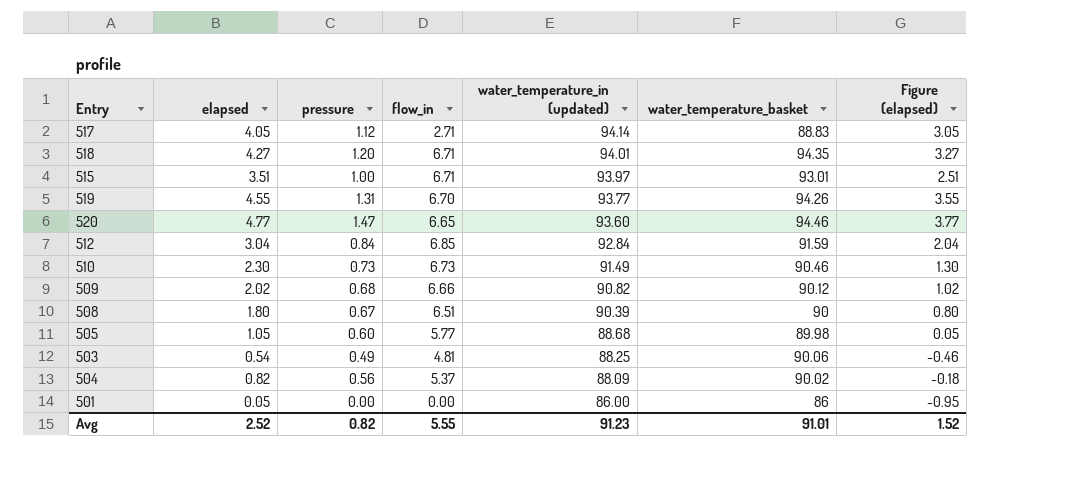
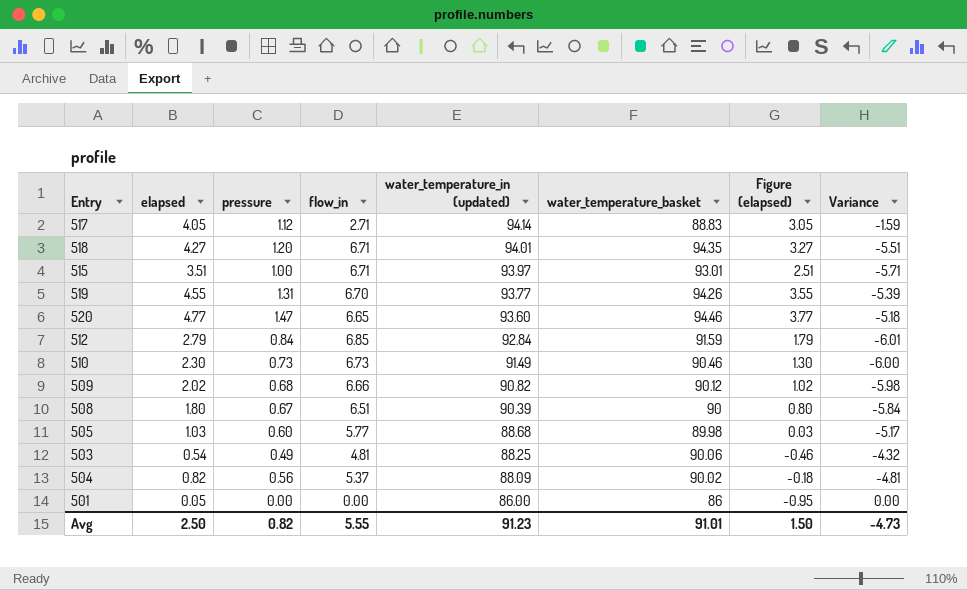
column Variance | formula: none -> [pressure] - [flow_in]
512 | elapsed: 3.04 -> 2.79
512 | Figure (elapsed): 2.04 -> 1.79
505 | elapsed: 1.05 -> 1.03
505 | Figure (elapsed): 0.05 -> 0.03
Avg | elapsed: 2.52 -> 2.50
Avg | Figure (elapsed): 1.52 -> 1.50

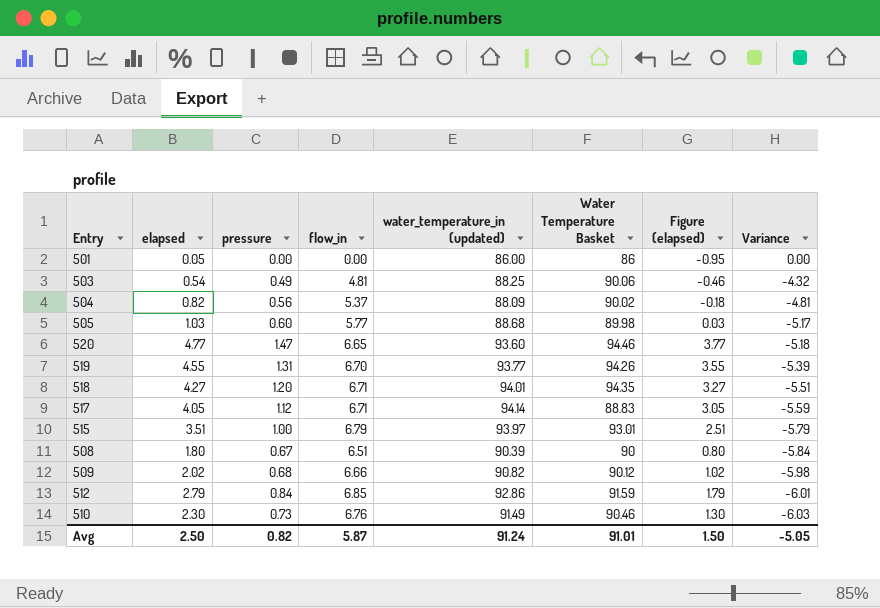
row order: water_temperature_in (updated) descending -> Variance descending
column name: water_temperature_basket -> Water Temperature Basket
517 | flow_in: 2.71 -> 6.71
517 | Variance: -1.59 -> -5.59
515 | flow_in: 6.71 -> 6.79
515 | Variance: -5.71 -> -5.79
512 | water_temperature_in (updated): 92.84 -> 92.86
510 | flow_in: 6.73 -> 6.76
510 | Variance: -6.00 -> -6.03
Avg | flow_in: 5.55 -> 5.87
Avg | water_temperature_in (updated): 91.23 -> 91.24
Avg | Variance: -4.73 -> -5.05

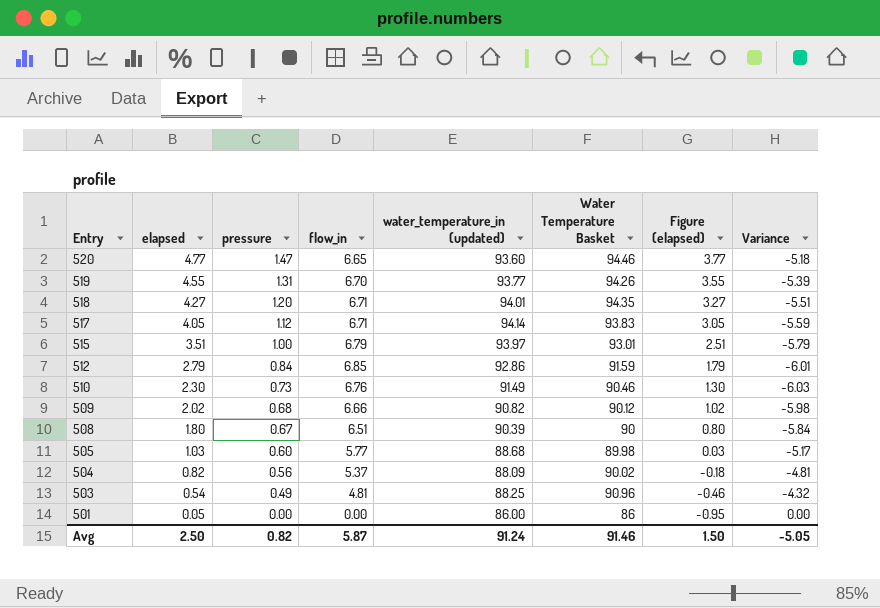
row order: Variance descending -> Entry descending
517 | Water Temperature Basket: 88.83 -> 93.83
503 | Water Temperature Basket: 90.06 -> 90.96
Avg | Water Temperature Basket: 91.01 -> 91.46

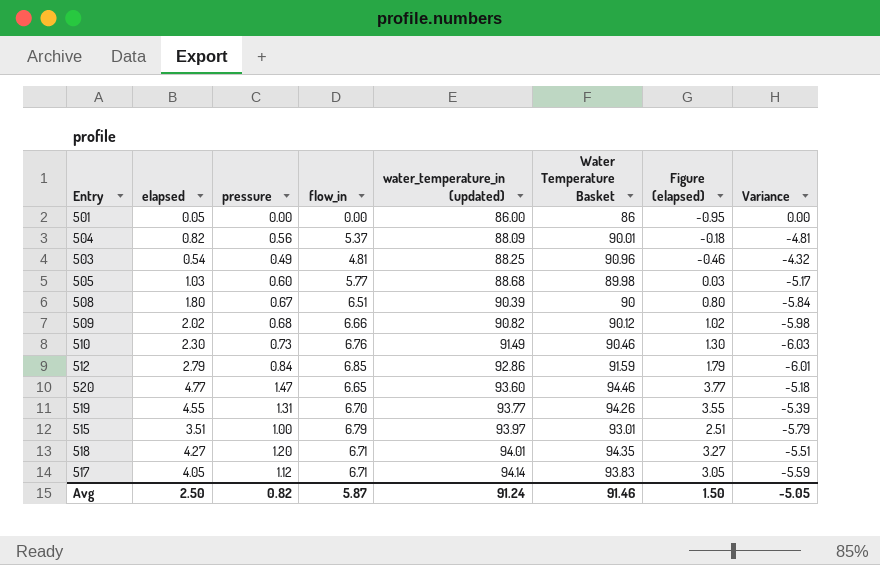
row order: Entry descending -> water_temperature_in (updated) ascending
504 | Water Temperature Basket: 90.02 -> 90.01

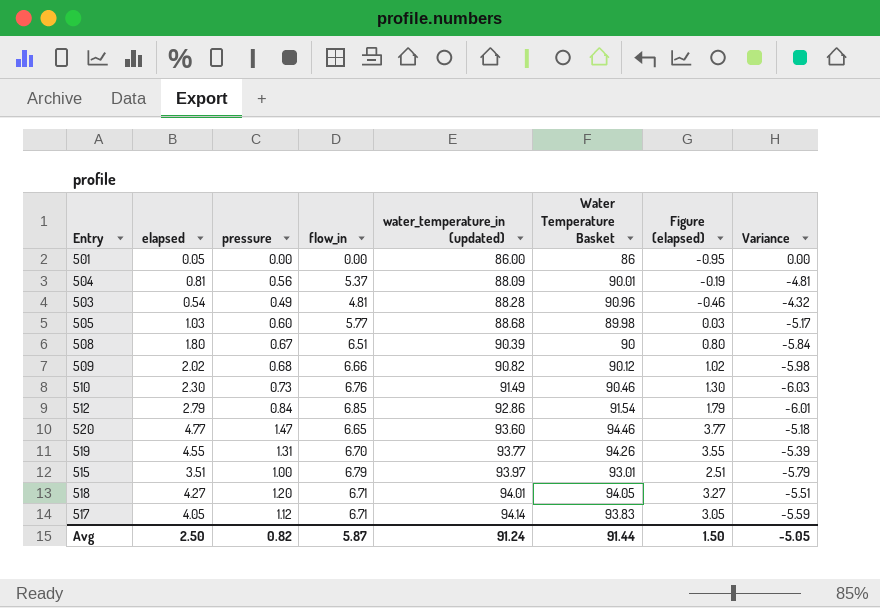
504 | elapsed: 0.82 -> 0.81
504 | Figure (elapsed): -0.18 -> -0.19
503 | water_temperature_in (updated): 88.25 -> 88.28
512 | Water Temperature Basket: 91.59 -> 91.54
518 | Water Temperature Basket: 94.35 -> 94.05
Avg | Water Temperature Basket: 91.46 -> 91.44

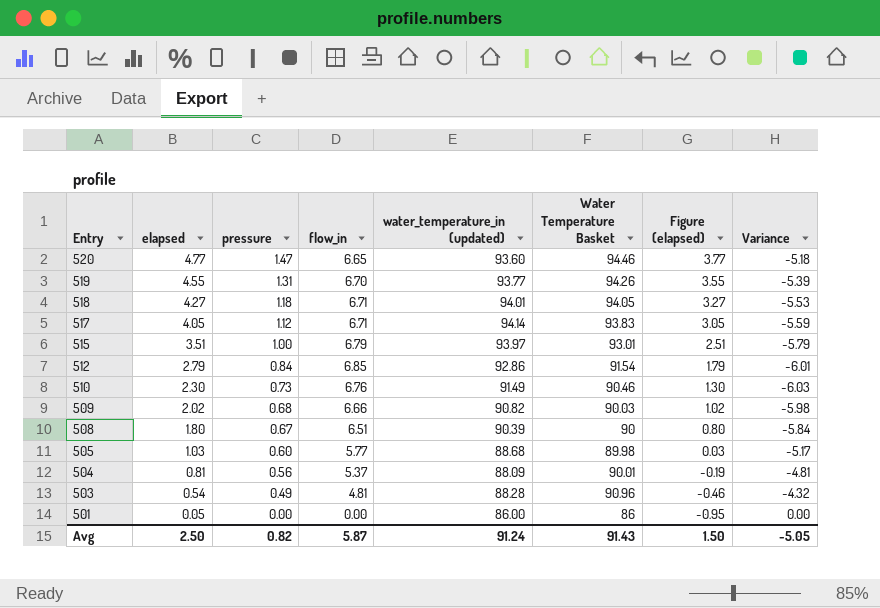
row order: water_temperature_in (updated) ascending -> Entry descending
518 | pressure: 1.20 -> 1.18
518 | Variance: -5.51 -> -5.53
509 | Water Temperature Basket: 90.12 -> 90.03
Avg | Water Temperature Basket: 91.44 -> 91.43

